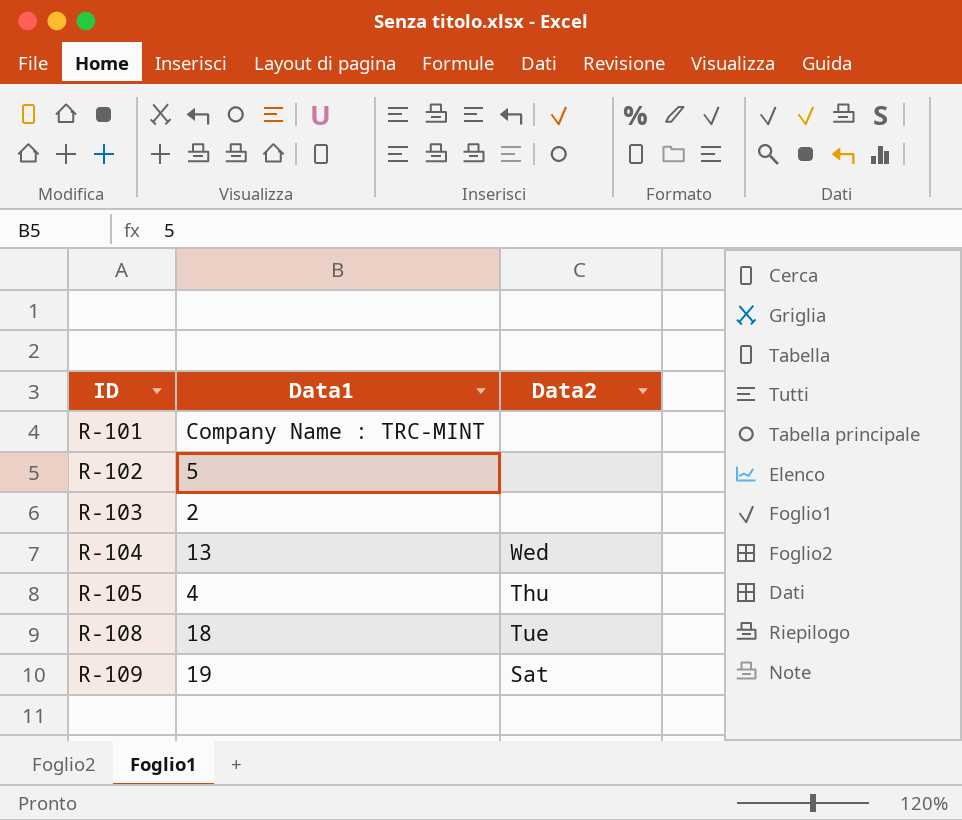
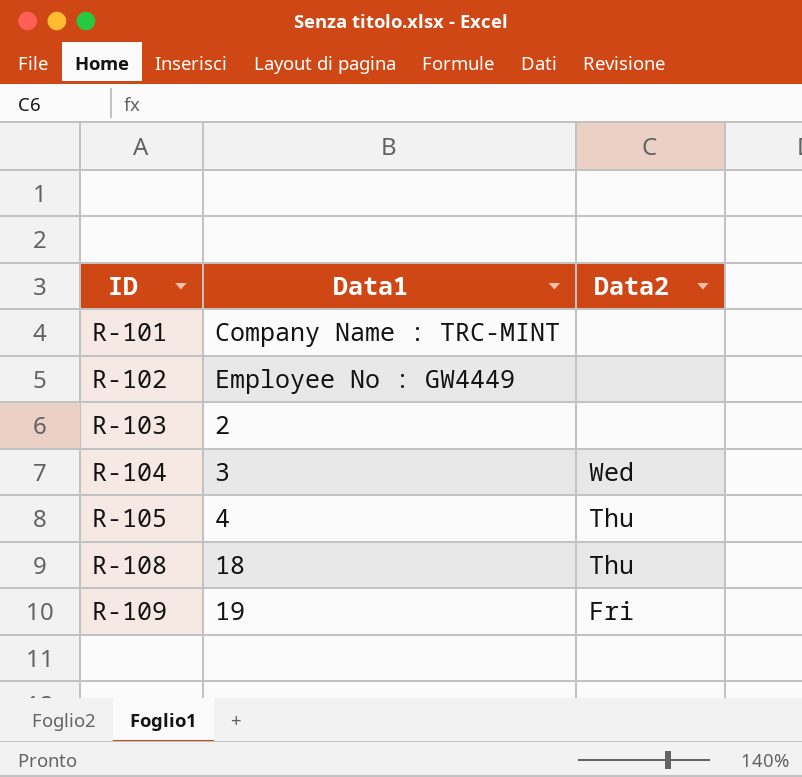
R-102 | Data1: 5 -> Employee No : GW4449
R-104 | Data1: 13 -> 3
R-108 | Data2: Tue -> Thu
R-109 | Data2: Sat -> Fri

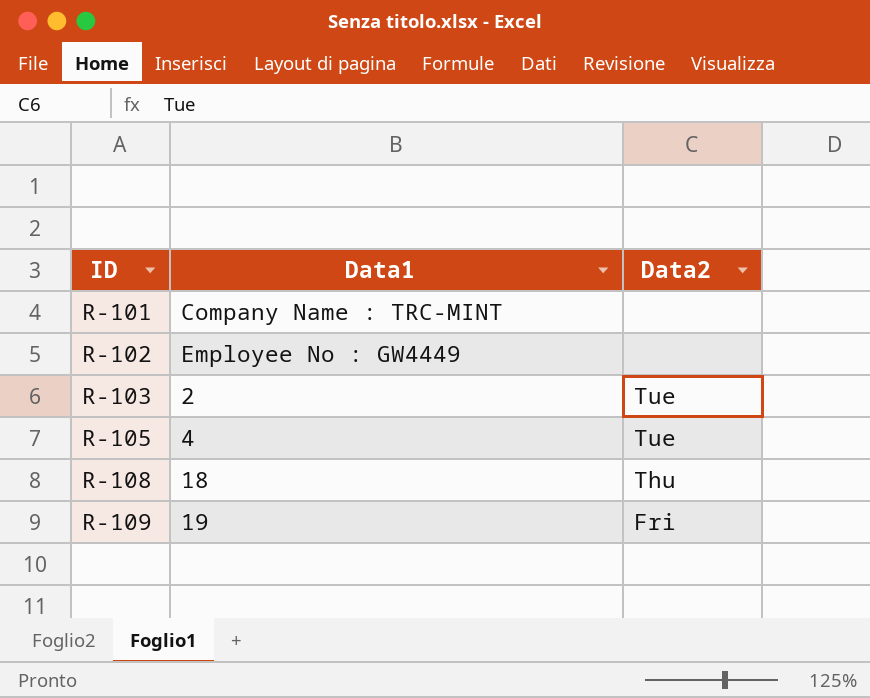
row R-104: 3 | Wed -> none
R-103 | Data2: none -> Tue
R-105 | Data2: Thu -> Tue

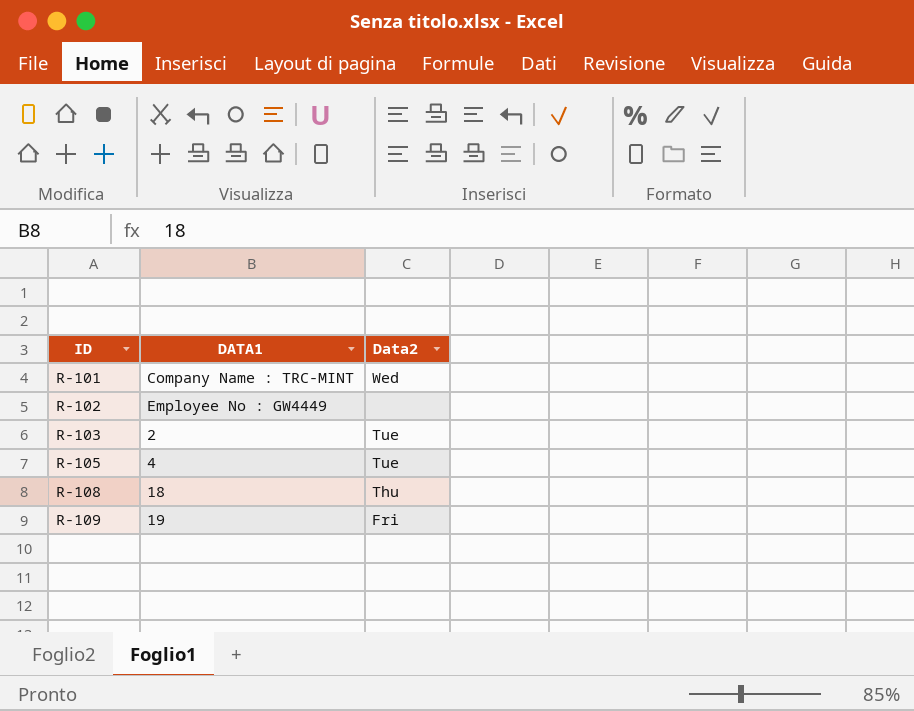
column name: Data1 -> DATA1
R-101 | Data2: none -> Wed

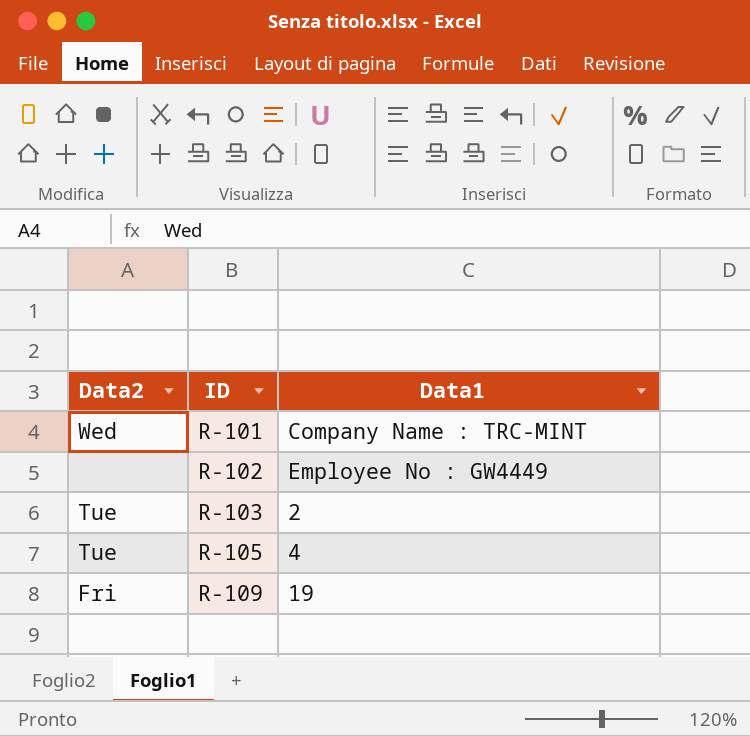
column Data2 | position: 3 -> 1
column name: DATA1 -> Data1
row R-108: 18 | Thu -> none

